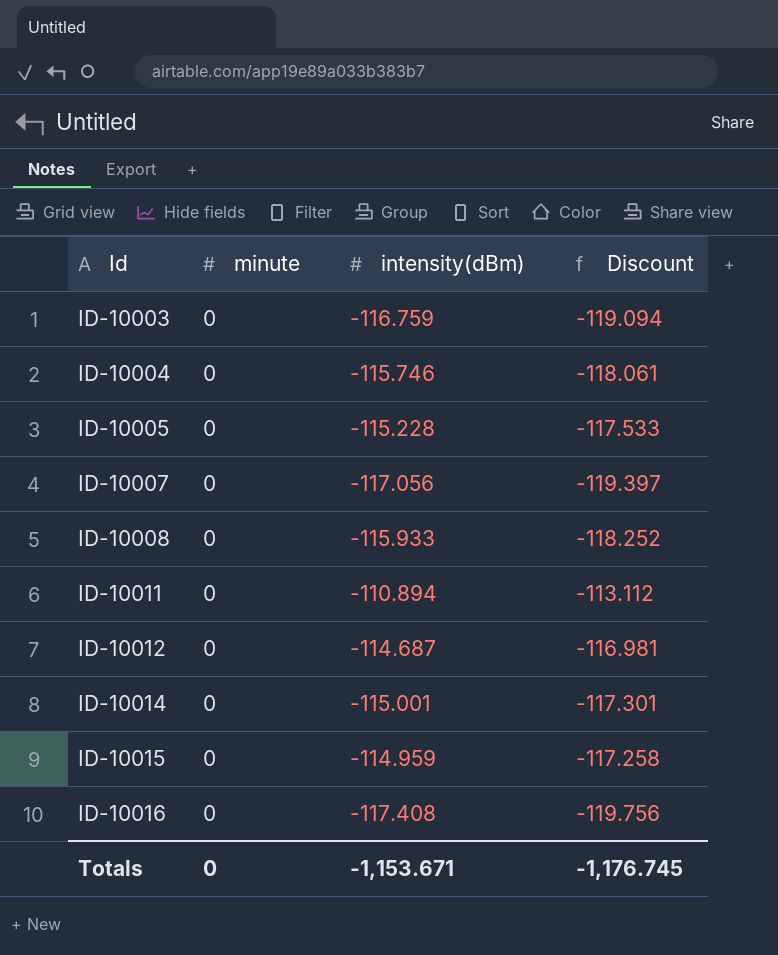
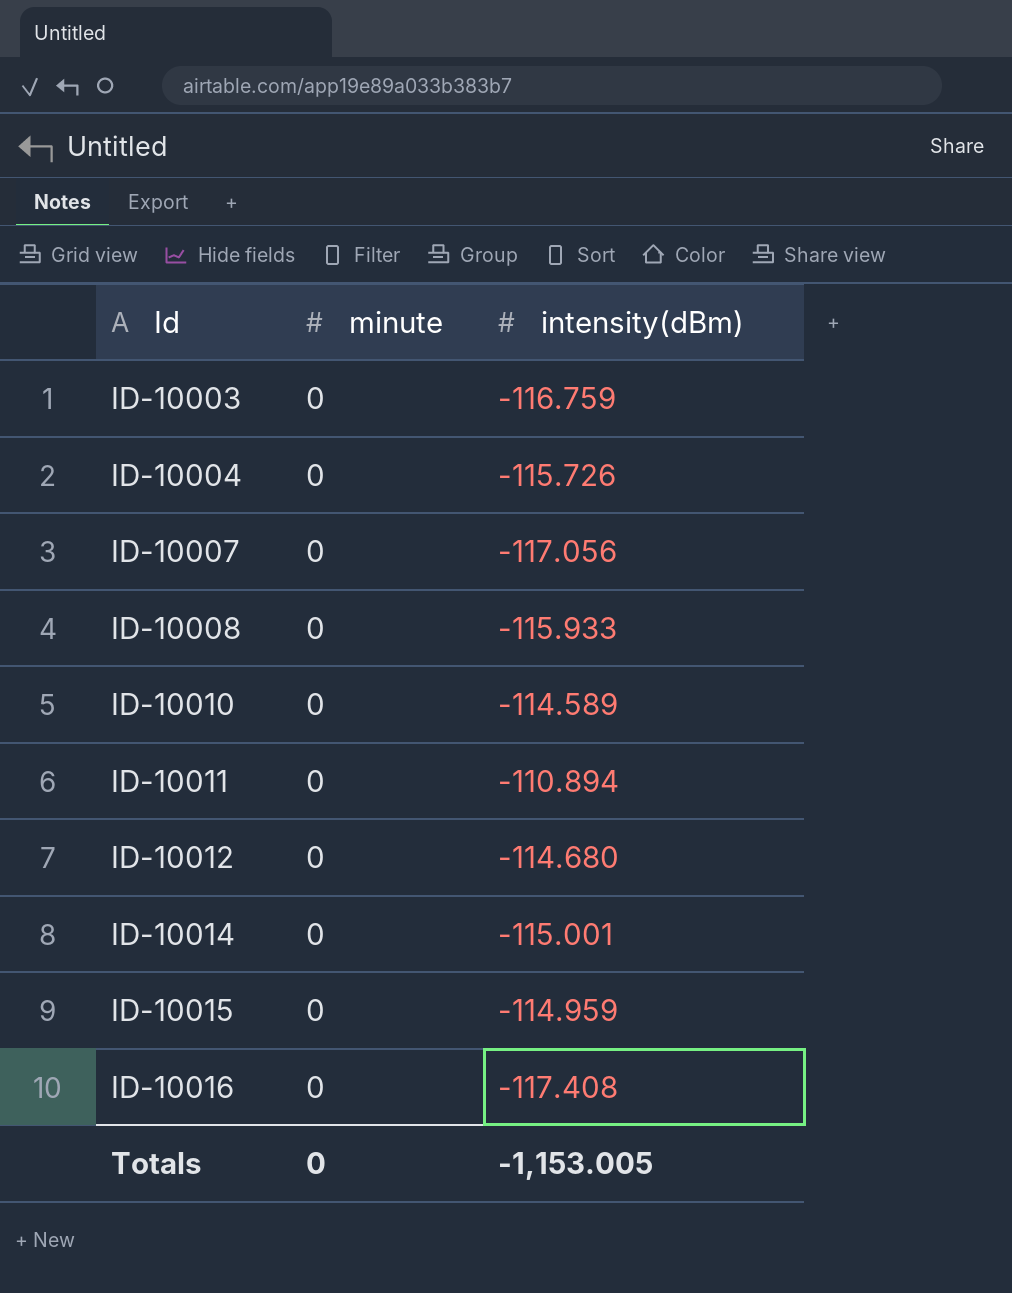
column Discount | formula: [intensity(dBm)] * 1.02 -> none
row ID-10005: 0 | -115.228 | -117.533 -> none
ID-10004 | intensity(dBm): -115.746 -> -115.726
row ID-10010: none -> 0 | -114.589
ID-10012 | intensity(dBm): -114.687 -> -114.680
Totals | intensity(dBm): -1,153.671 -> -1,153.005

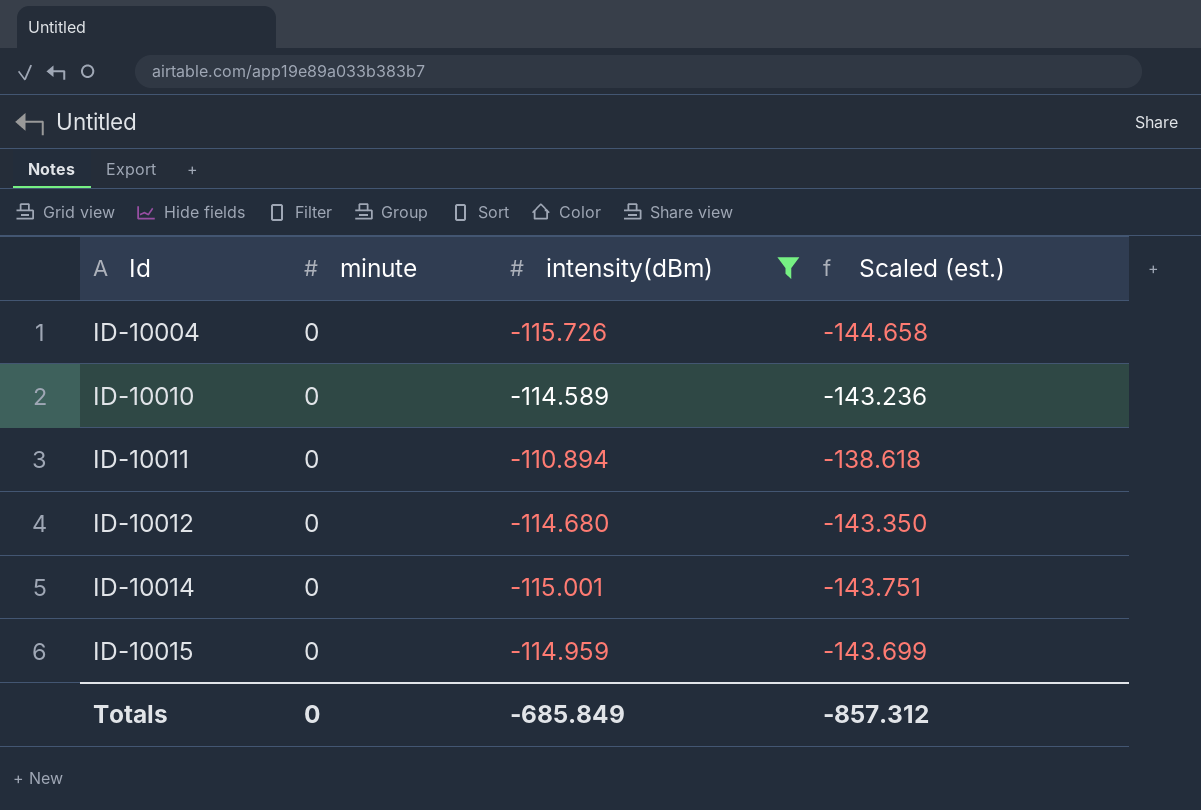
filter: none -> intensity(dBm) >= -115.726
column Scaled (est.) | formula: none -> [intensity(dBm)] * 1.25
Totals | intensity(dBm): -1,153.005 -> -685.849

